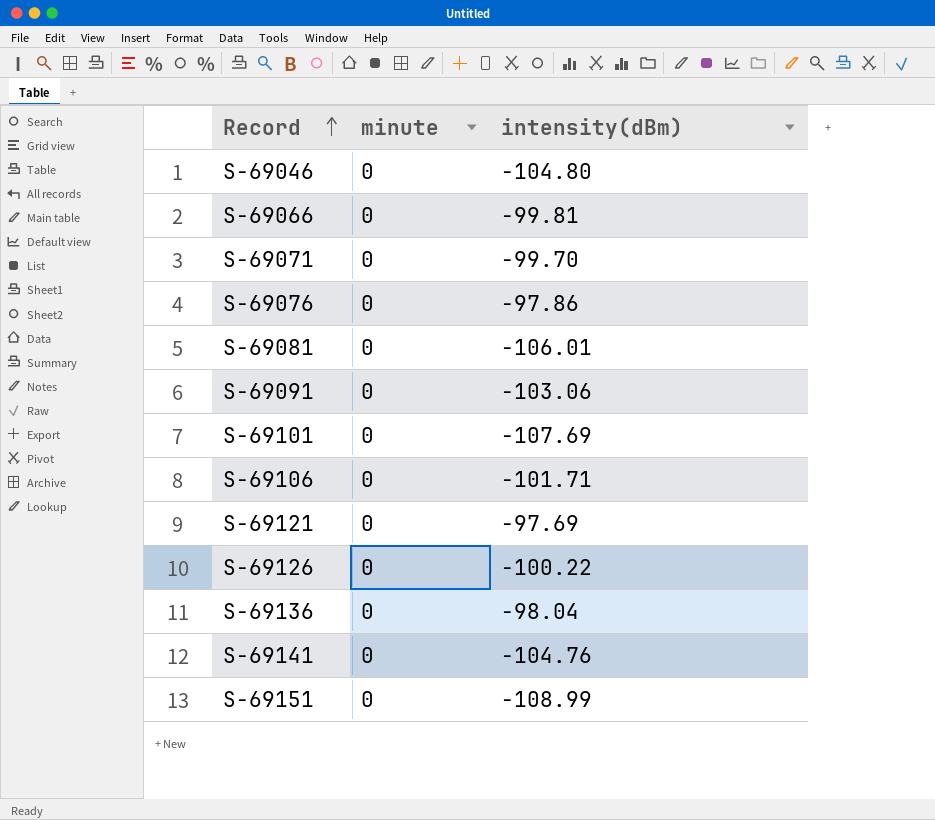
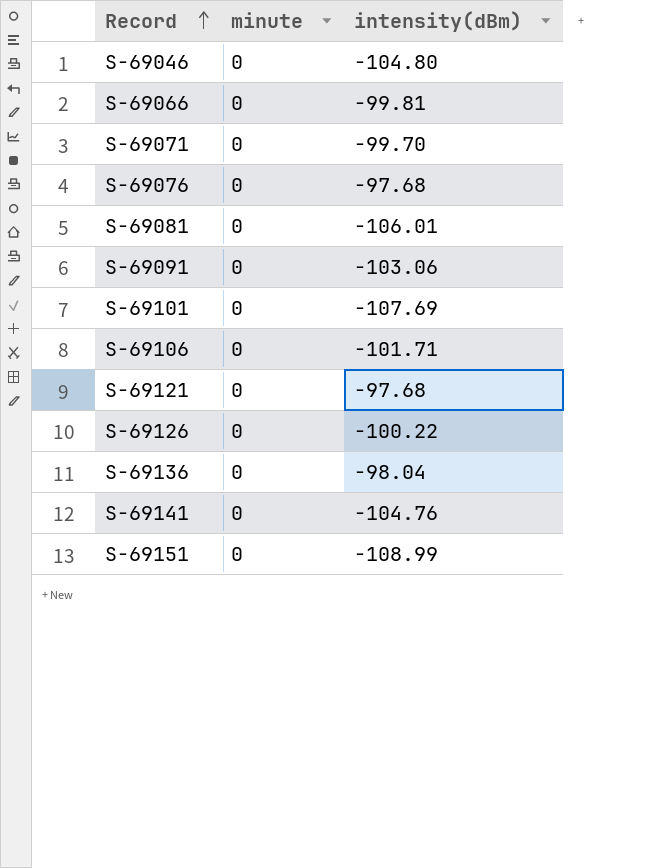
S-69076 | intensity(dBm): -97.86 -> -97.68
S-69121 | intensity(dBm): -97.69 -> -97.68

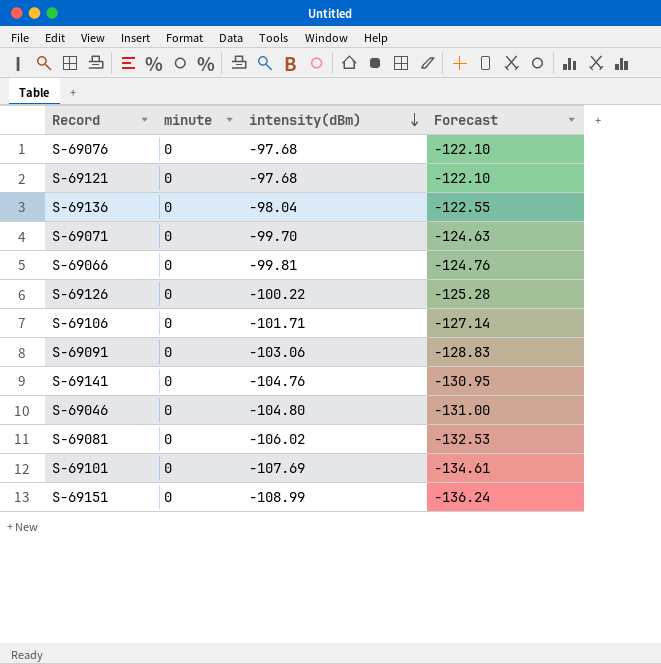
row order: Record ascending -> intensity(dBm) descending
column Forecast | formula: none -> [intensity(dBm)] * 1.25
S-69081 | intensity(dBm): -106.01 -> -106.02

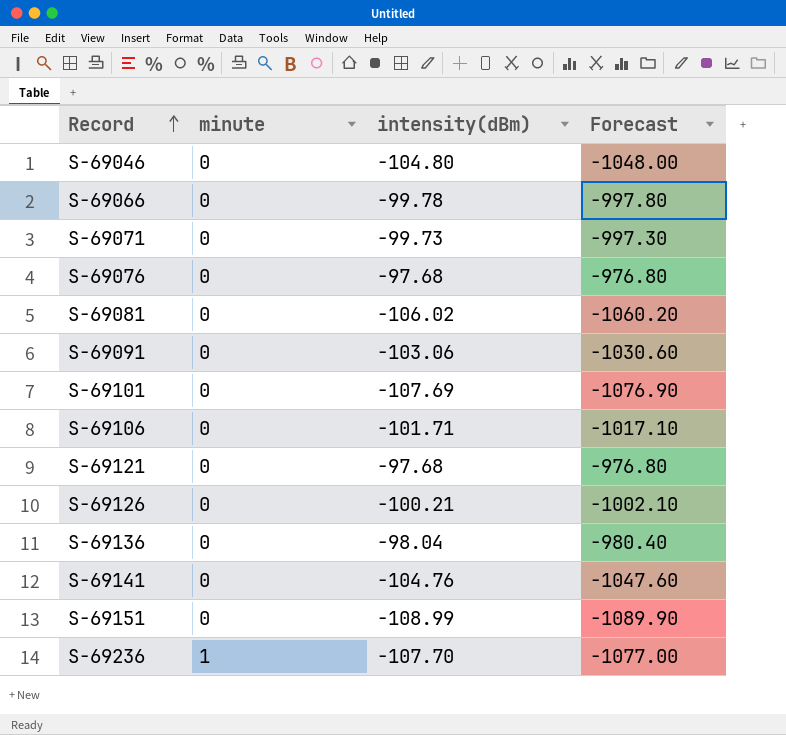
row order: intensity(dBm) descending -> Record ascending
column Forecast | formula: [intensity(dBm)] * 1.25 -> [intensity(dBm)] * 10
S-69066 | intensity(dBm): -99.81 -> -99.78
S-69071 | intensity(dBm): -99.70 -> -99.73
S-69126 | intensity(dBm): -100.22 -> -100.21
row S-69236: none -> 1 | -107.70 | -1077.00

